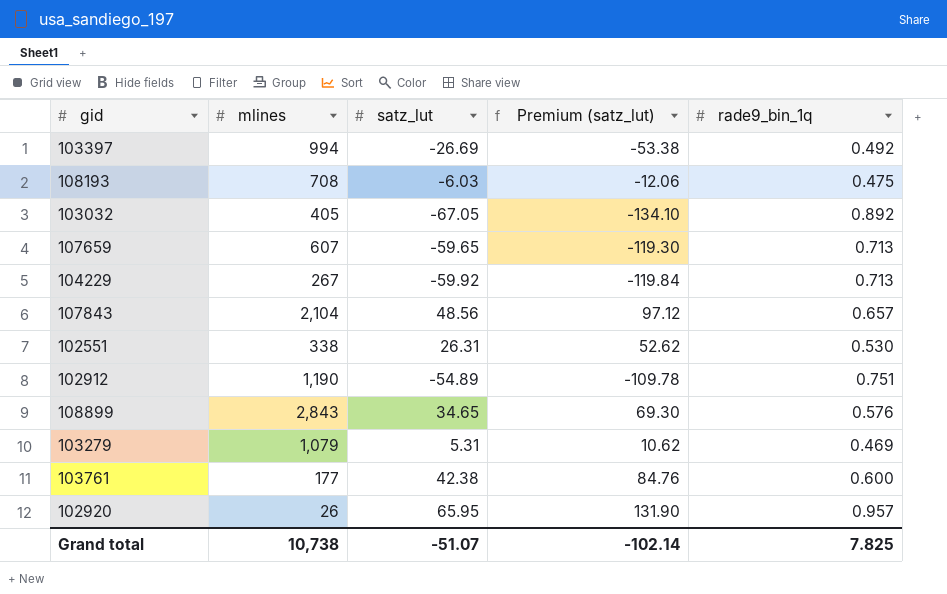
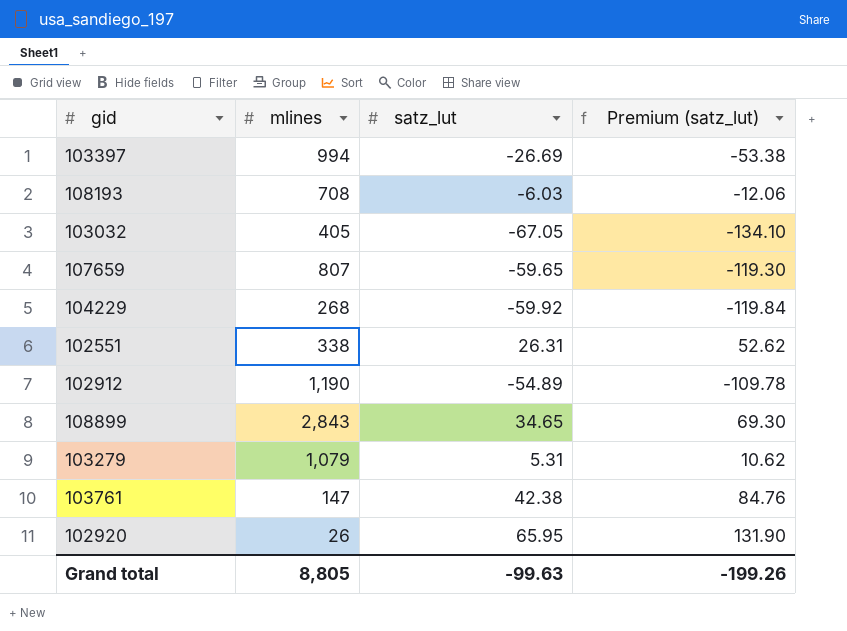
column rade9_bin_1q | position: 5 -> none
row 107843: 2,104 | 48.56 | 97.12 | 0.657 -> none
107659 | mlines: 607 -> 807
104229 | mlines: 267 -> 268
103761 | mlines: 177 -> 147
Grand total | mlines: 10,738 -> 8,805
Grand total | satz_lut: -51.07 -> -99.63
Grand total | Premium (satz_lut): -102.14 -> -199.26

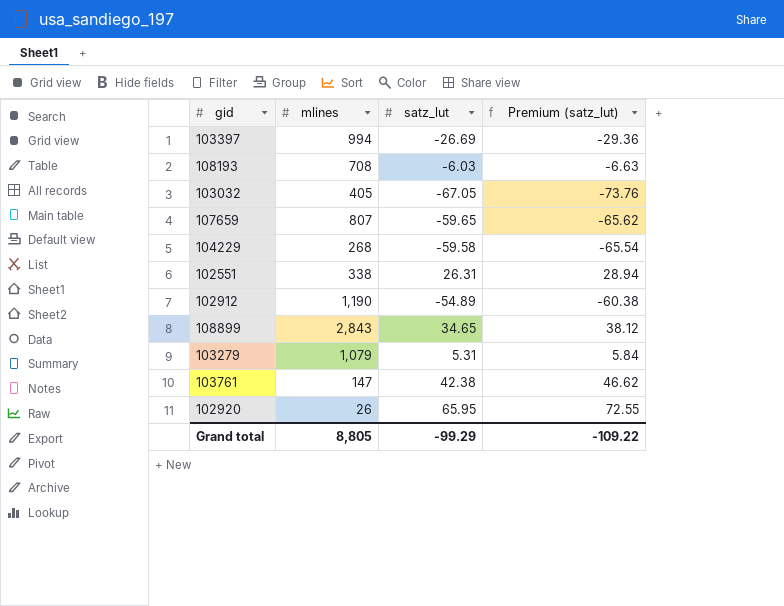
column Premium (satz_lut) | formula: [satz_lut] * 2 -> [satz_lut] * 1.1
104229 | satz_lut: -59.92 -> -59.58
Grand total | satz_lut: -99.63 -> -99.29
Grand total | Premium (satz_lut): -199.26 -> -109.22

